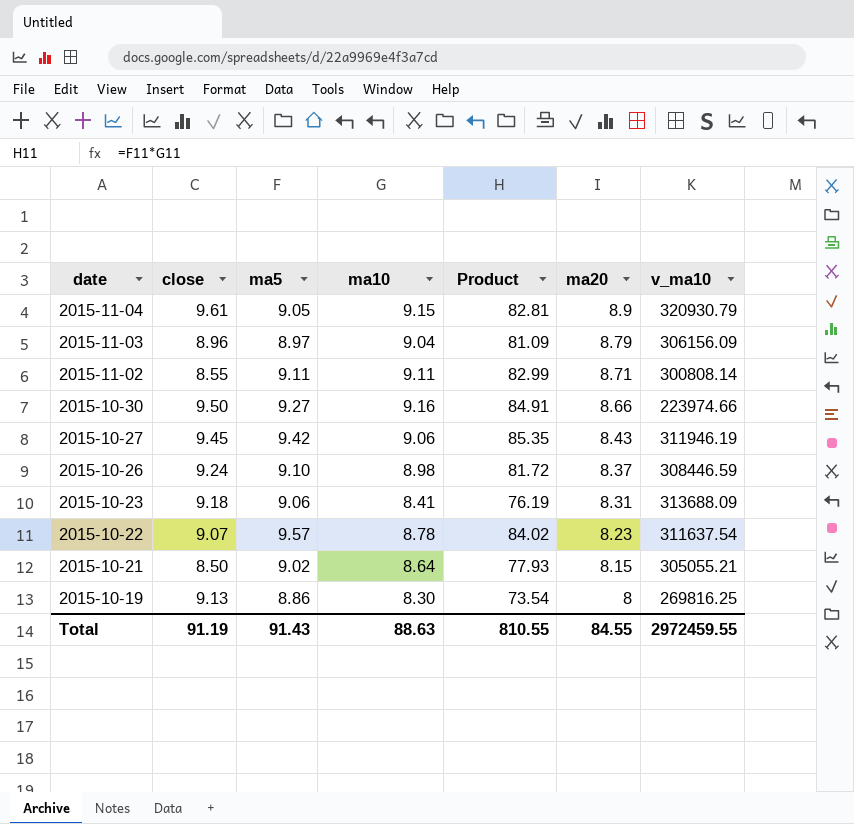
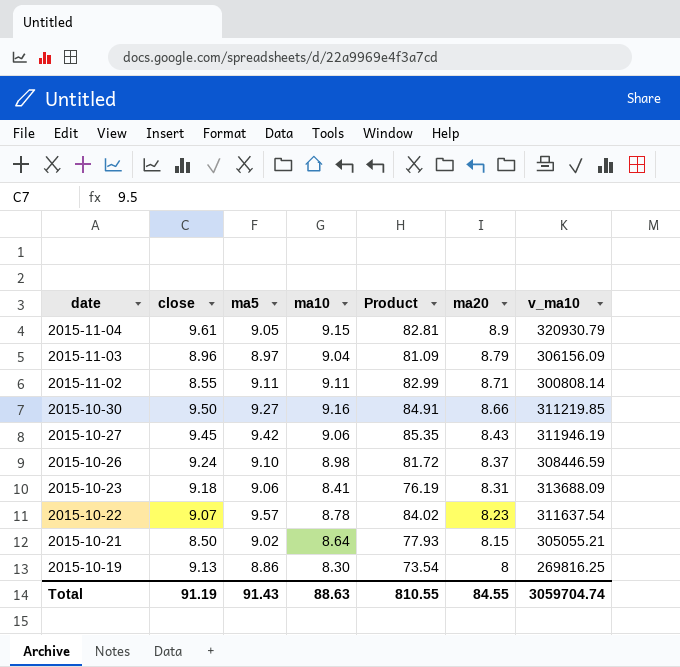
2015-10-30 | v_ma10: 223974.66 -> 311219.85
Total | v_ma10: 2972459.55 -> 3059704.74

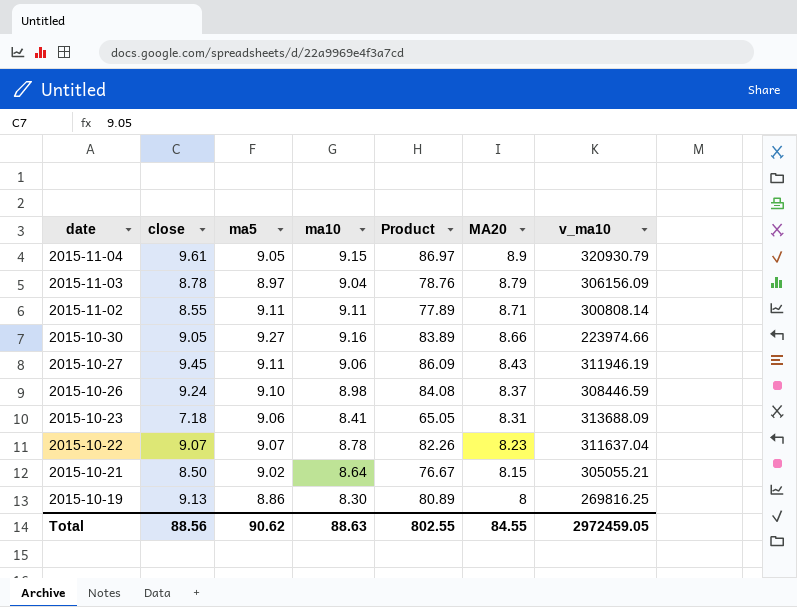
column Product | formula: [ma5] * [ma10] -> [close] * [ma5]
column name: ma20 -> MA20
2015-11-03 | close: 8.96 -> 8.78
2015-10-30 | close: 9.50 -> 9.05
2015-10-30 | v_ma10: 311219.85 -> 223974.66
2015-10-27 | ma5: 9.42 -> 9.11
2015-10-23 | close: 9.18 -> 7.18
2015-10-22 | ma5: 9.57 -> 9.07
2015-10-22 | v_ma10: 311637.54 -> 311637.04
Total | close: 91.19 -> 88.56
Total | ma5: 91.43 -> 90.62
Total | Product: 810.55 -> 802.55
Total | v_ma10: 3059704.74 -> 2972459.05

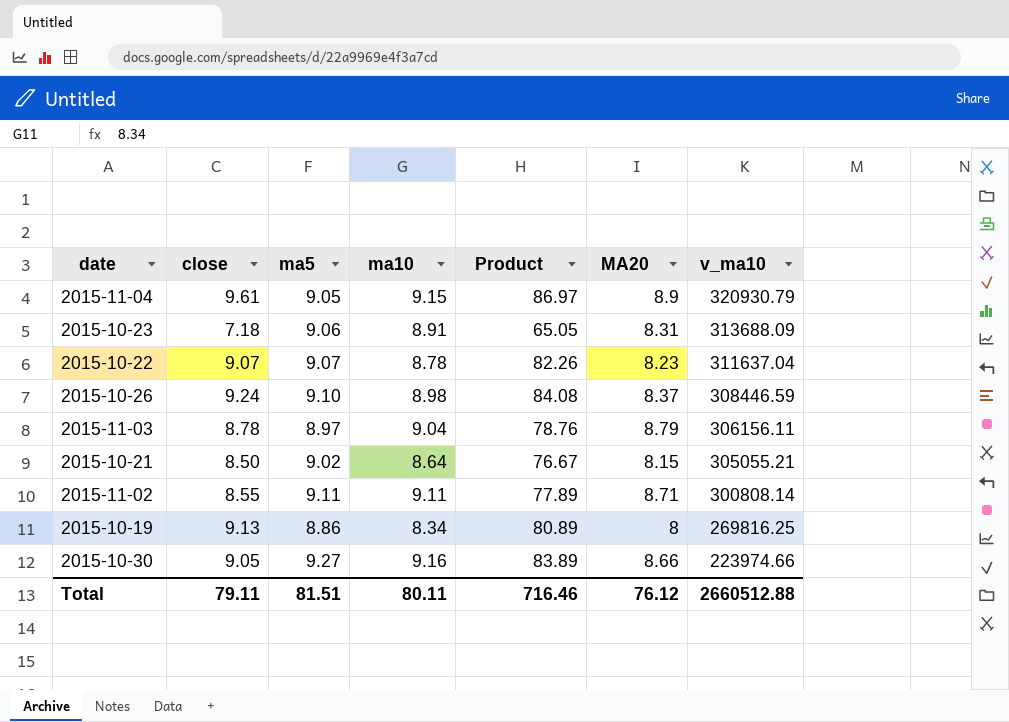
row order: date descending -> v_ma10 descending
row 2015-10-27: 9.45 | 9.11 | 9.06 | 86.09 | 8.43 | 311946.19 -> none
2015-10-23 | ma10: 8.41 -> 8.91
2015-11-03 | v_ma10: 306156.09 -> 306156.11
2015-10-19 | ma10: 8.30 -> 8.34
Total | close: 88.56 -> 79.11
Total | ma5: 90.62 -> 81.51
Total | ma10: 88.63 -> 80.11
Total | Product: 802.55 -> 716.46
Total | MA20: 84.55 -> 76.12
Total | v_ma10: 2972459.05 -> 2660512.88

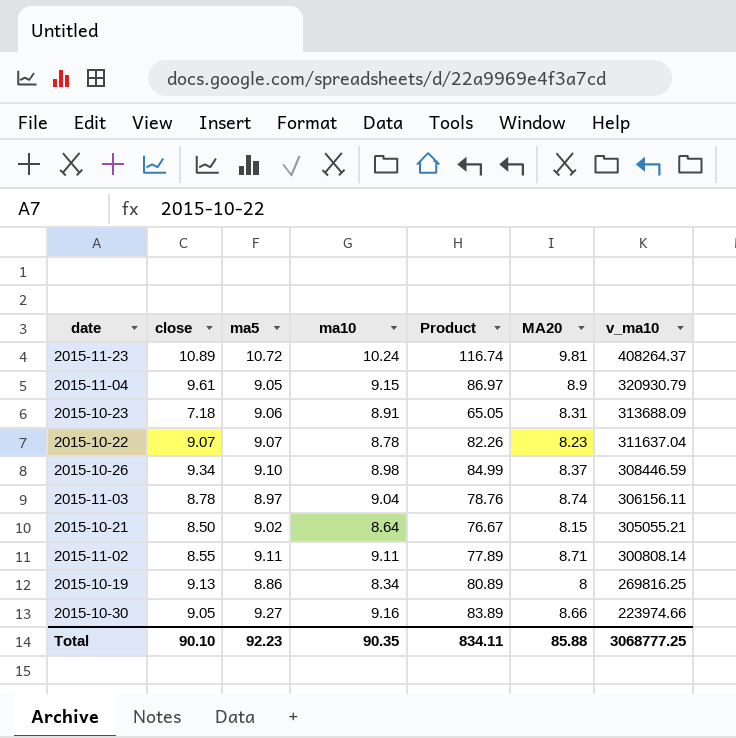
row 2015-11-23: none -> 10.89 | 10.72 | 10.24 | 116.74 | 9.81 | 408264.37
2015-10-26 | close: 9.24 -> 9.34
2015-10-26 | Product: 84.08 -> 84.99
2015-11-03 | MA20: 8.79 -> 8.74
Total | close: 79.11 -> 90.10
Total | ma5: 81.51 -> 92.23
Total | ma10: 80.11 -> 90.35
Total | Product: 716.46 -> 834.11
Total | MA20: 76.12 -> 85.88
Total | v_ma10: 2660512.88 -> 3068777.25

